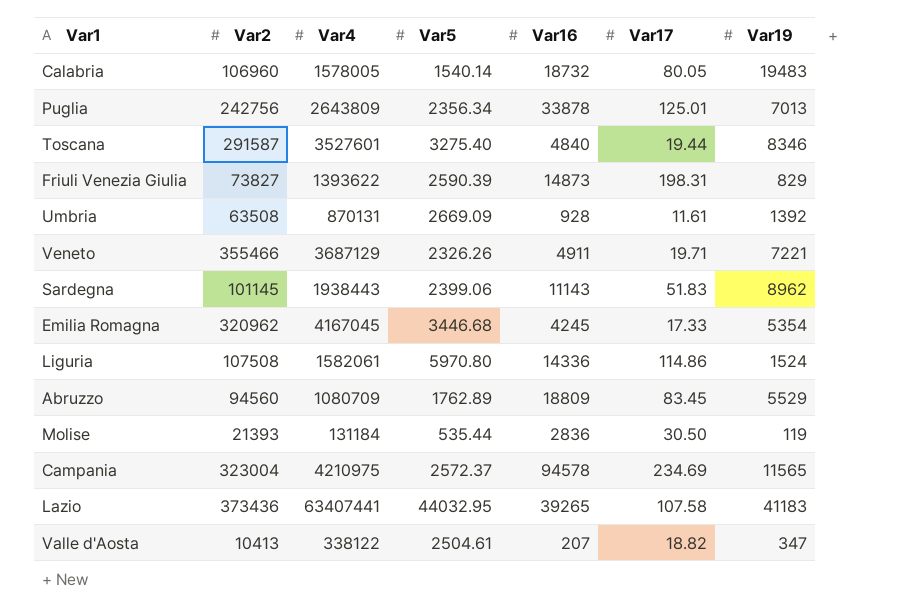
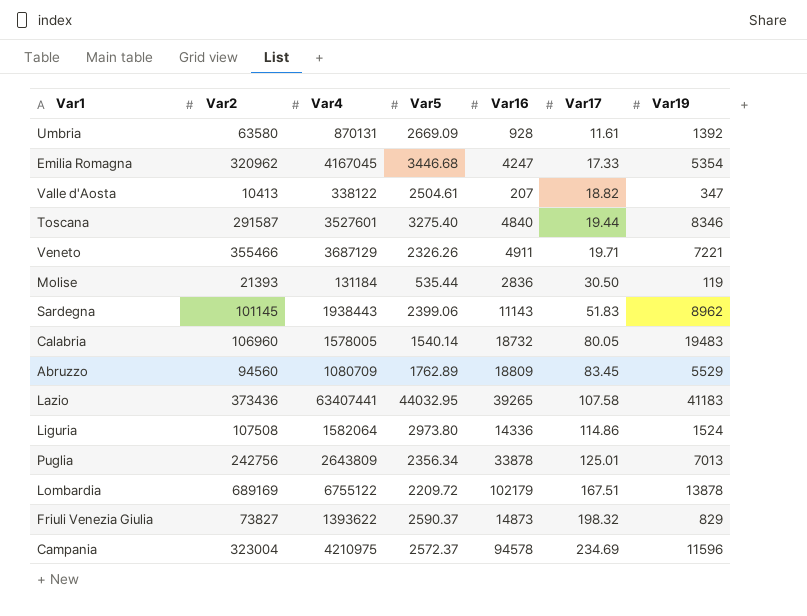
row order: none -> Var17 ascending
Umbria | Var2: 63508 -> 63580
Emilia Romagna | Var16: 4245 -> 4247
Liguria | Var4: 1582061 -> 1582064
Liguria | Var5: 5970.80 -> 2973.80
row Lombardia: none -> 689169 | 6755122 | 2209.72 | 102179 | 167.51 | 13878
Friuli Venezia Giulia | Var5: 2590.39 -> 2590.37
Friuli Venezia Giulia | Var17: 198.31 -> 198.32
Campania | Var19: 11565 -> 11596

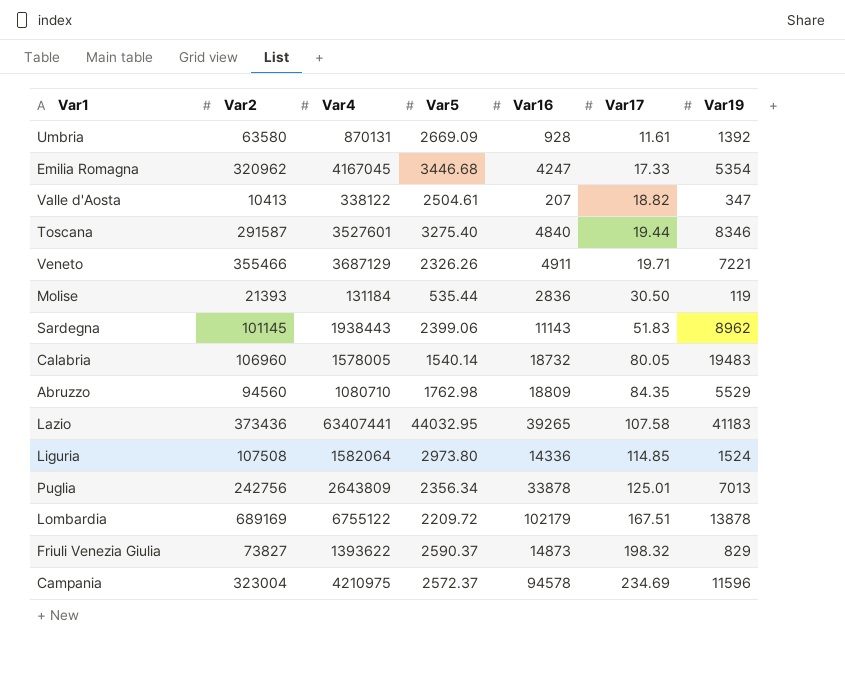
Abruzzo | Var4: 1080709 -> 1080710
Abruzzo | Var5: 1762.89 -> 1762.98
Abruzzo | Var17: 83.45 -> 84.35
Liguria | Var17: 114.86 -> 114.85

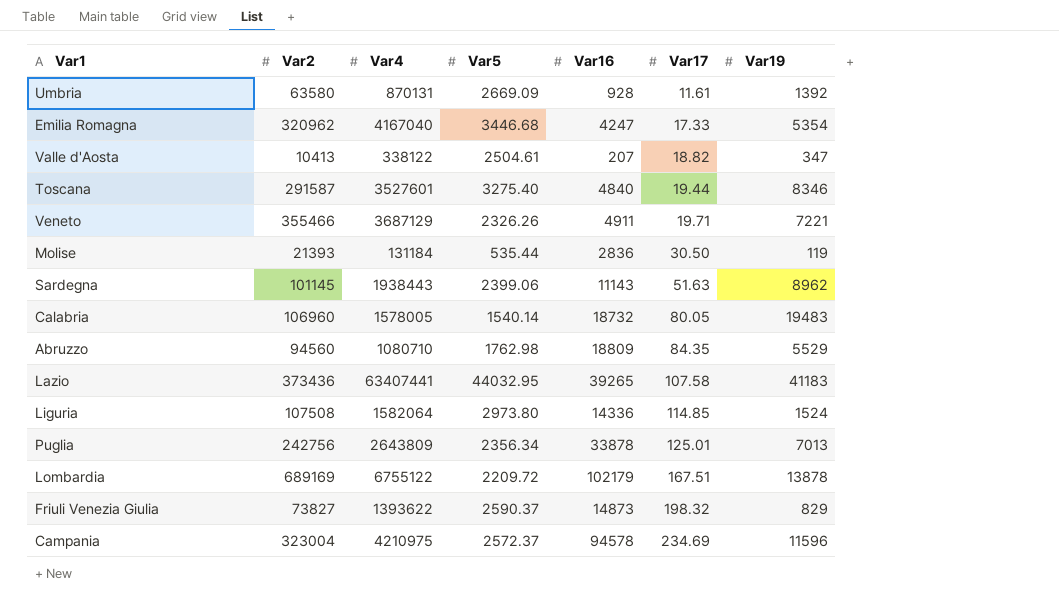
Emilia Romagna | Var4: 4167045 -> 4167040
Sardegna | Var17: 51.83 -> 51.63

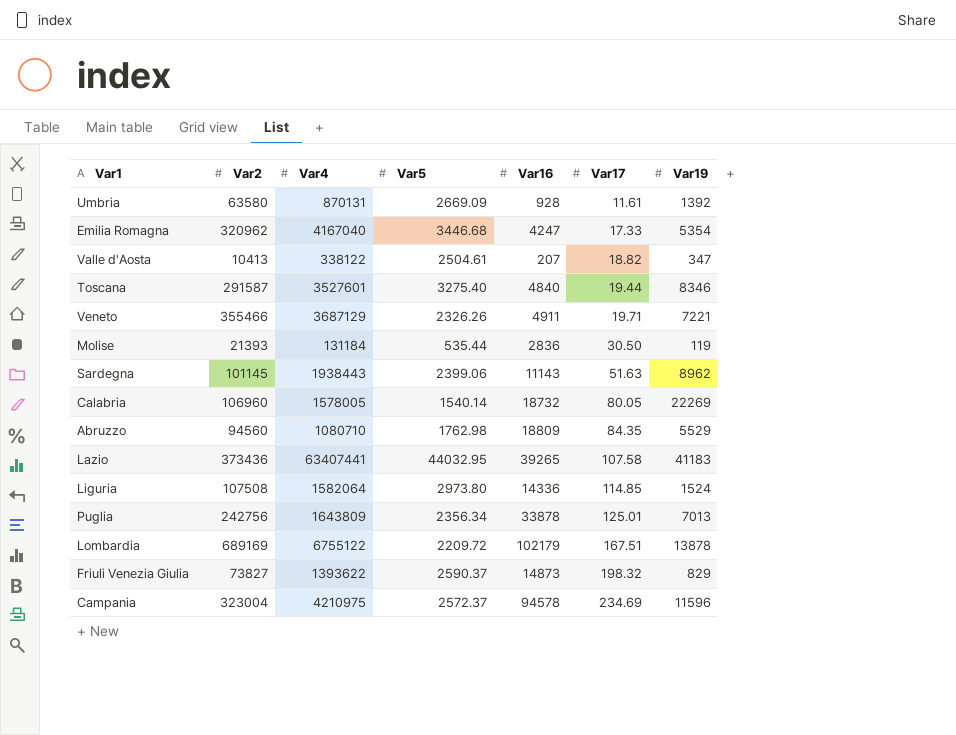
Calabria | Var19: 19483 -> 22269
Puglia | Var4: 2643809 -> 1643809

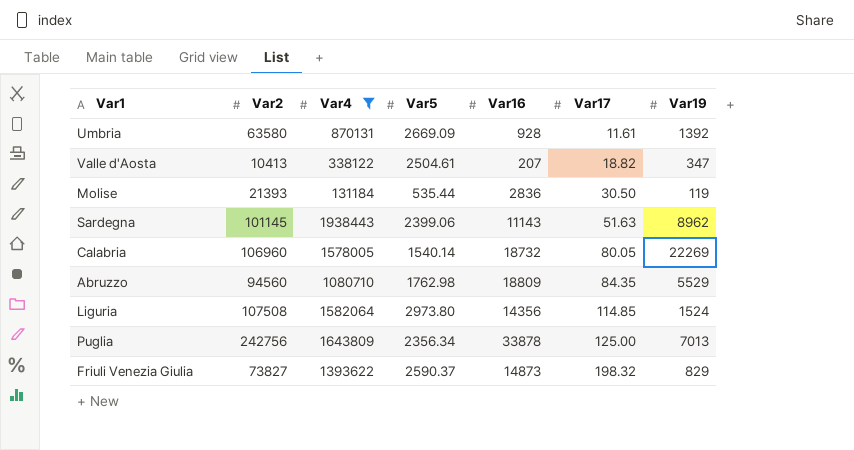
filter: none -> Var4 <= 1938443
Liguria | Var16: 14336 -> 14356
Puglia | Var17: 125.01 -> 125.00

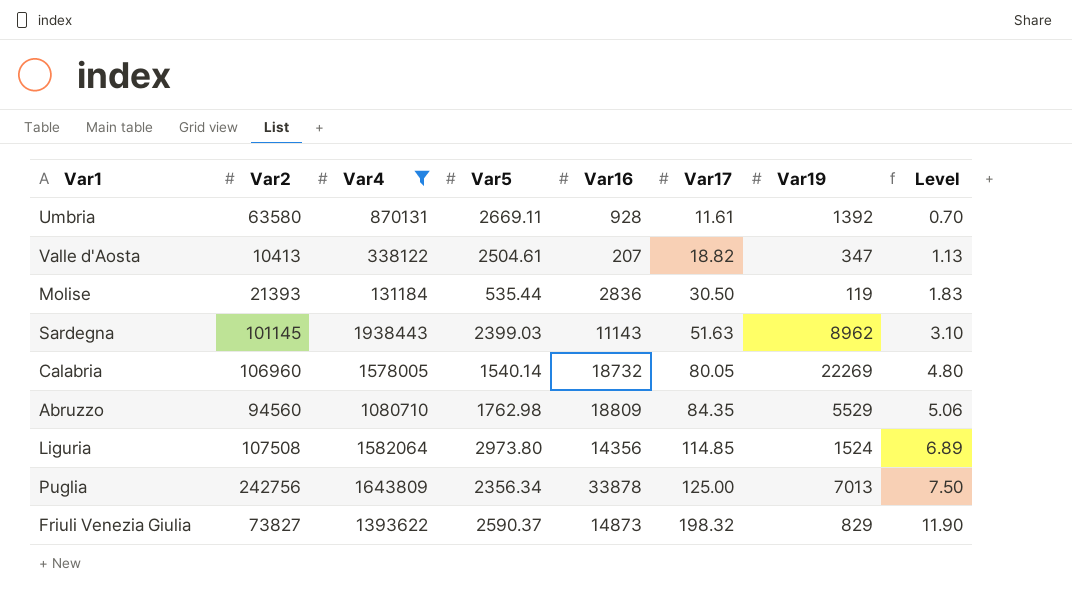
column Level | formula: none -> [Var17] * 0.06
Umbria | Var5: 2669.09 -> 2669.11
Sardegna | Var5: 2399.06 -> 2399.03

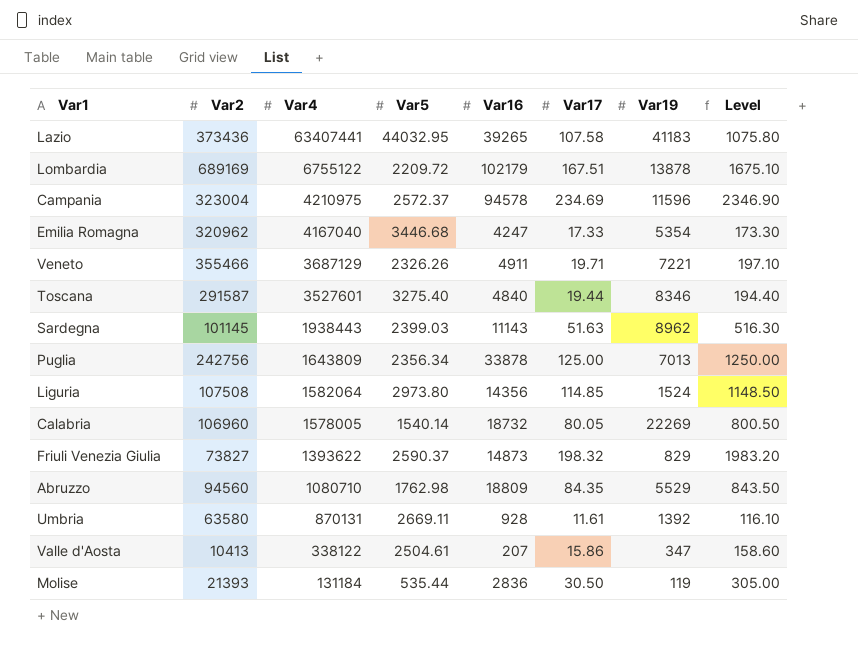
filter: Var4 <= 1938443 -> none
row order: Var17 ascending -> Var4 descending
column Level | formula: [Var17] * 0.06 -> [Var17] * 10
Valle d'Aosta | Var17: 18.82 -> 15.86

